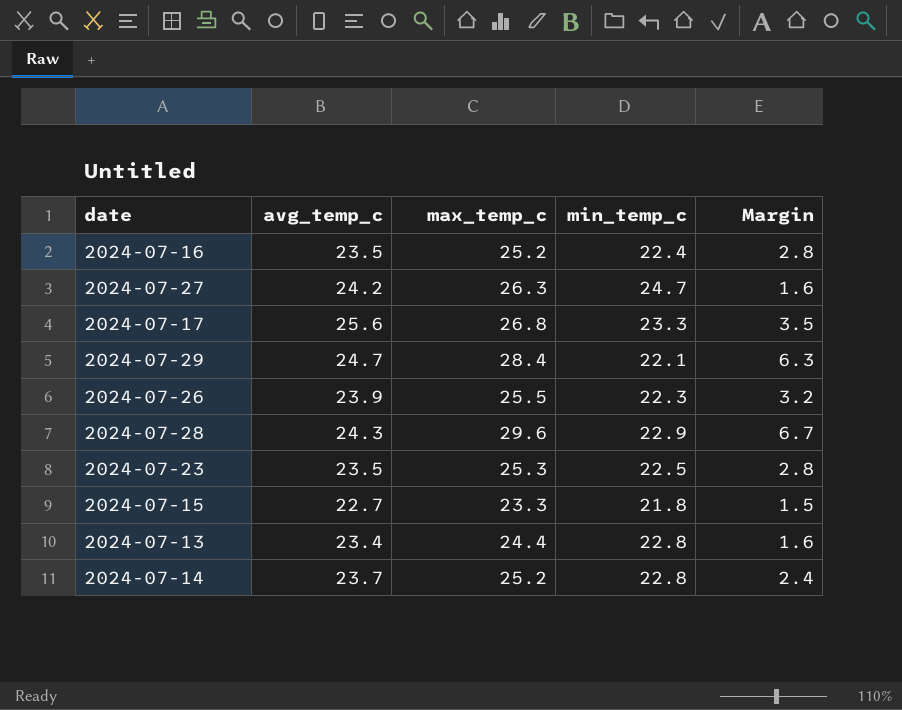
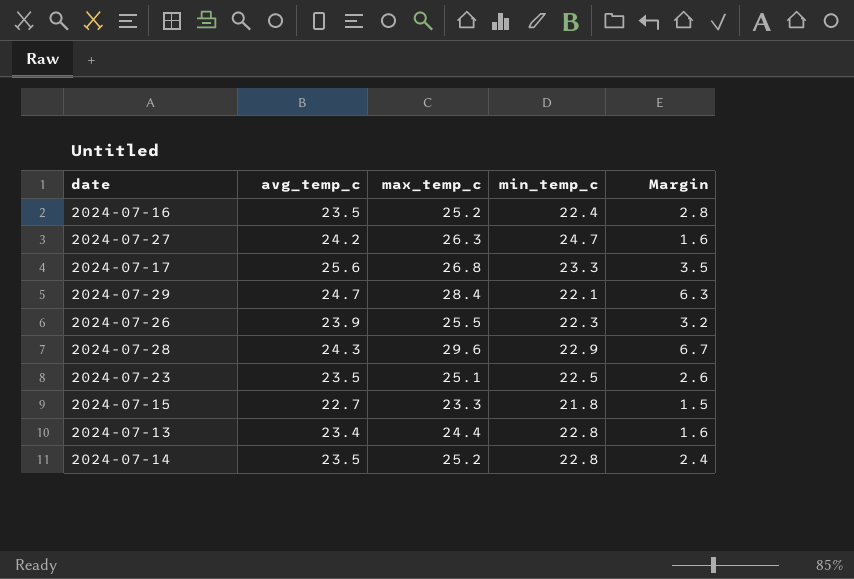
2024-07-23 | max_temp_c: 25.3 -> 25.1
2024-07-23 | Margin: 2.8 -> 2.6
2024-07-14 | avg_temp_c: 23.7 -> 23.5

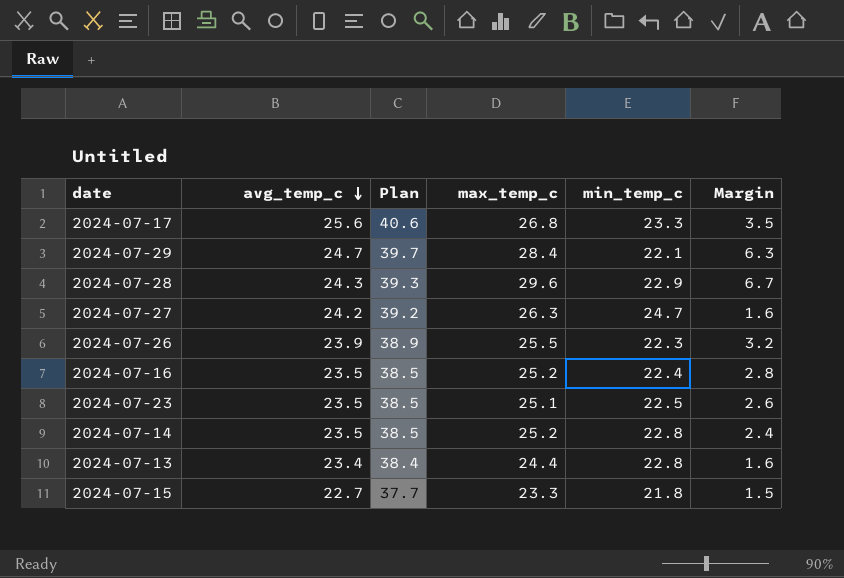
row order: none -> avg_temp_c descending
column Plan | formula: none -> [avg_temp_c] + 15

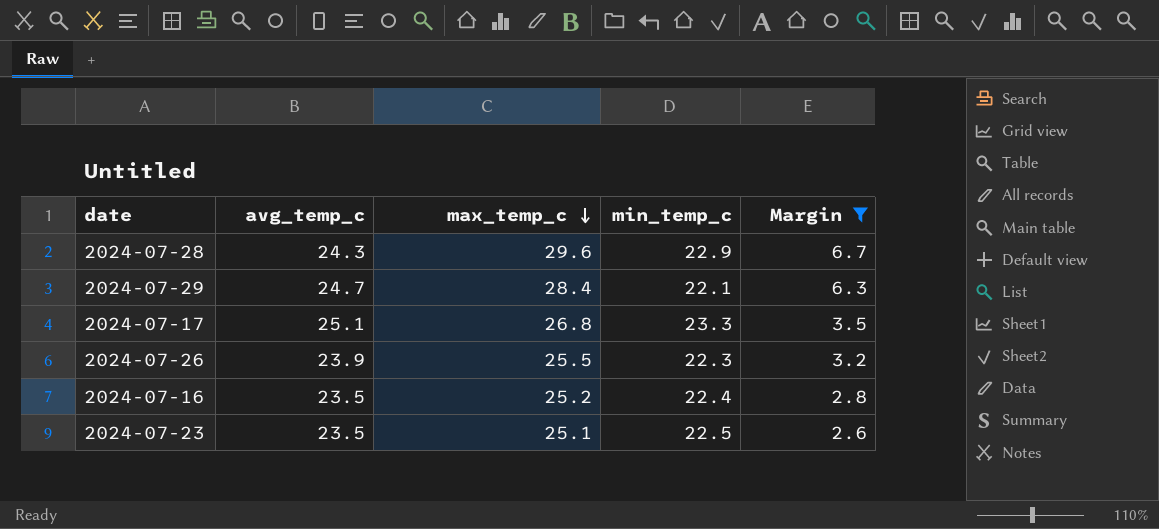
filter: none -> Margin >= 2.6
row order: avg_temp_c descending -> max_temp_c descending
column Plan | formula: [avg_temp_c] + 15 -> none
2024-07-17 | avg_temp_c: 25.6 -> 25.1

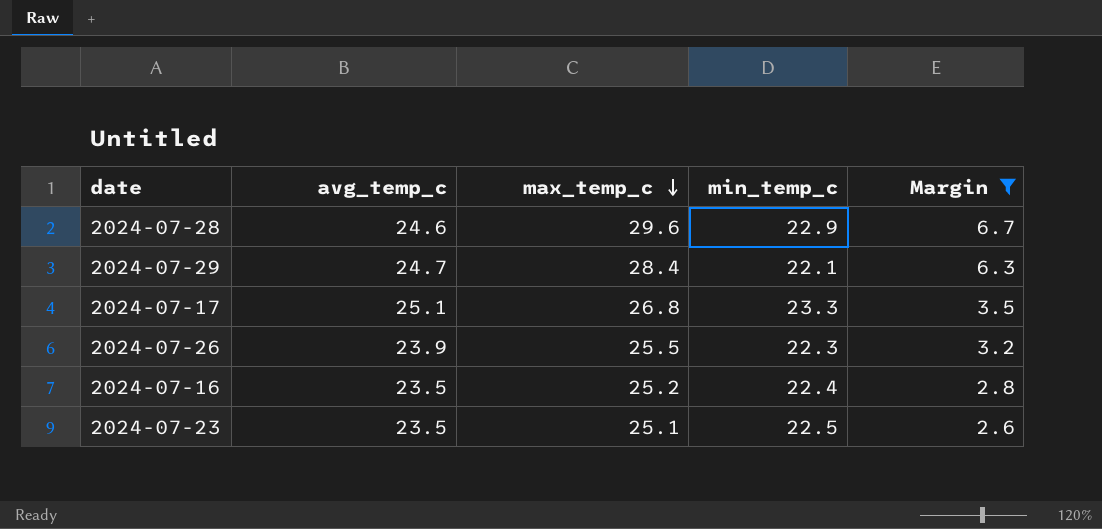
2024-07-28 | avg_temp_c: 24.3 -> 24.6

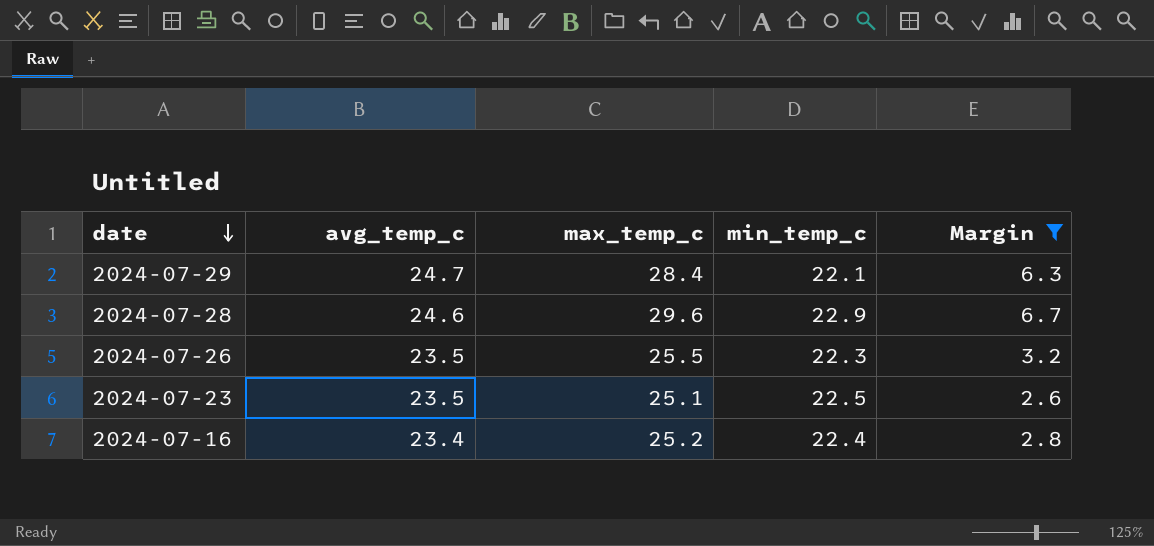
row order: max_temp_c descending -> date descending
row 2024-07-17: 25.1 | 26.8 | 23.3 | 3.5 -> none
2024-07-26 | avg_temp_c: 23.9 -> 23.5
2024-07-16 | avg_temp_c: 23.5 -> 23.4

